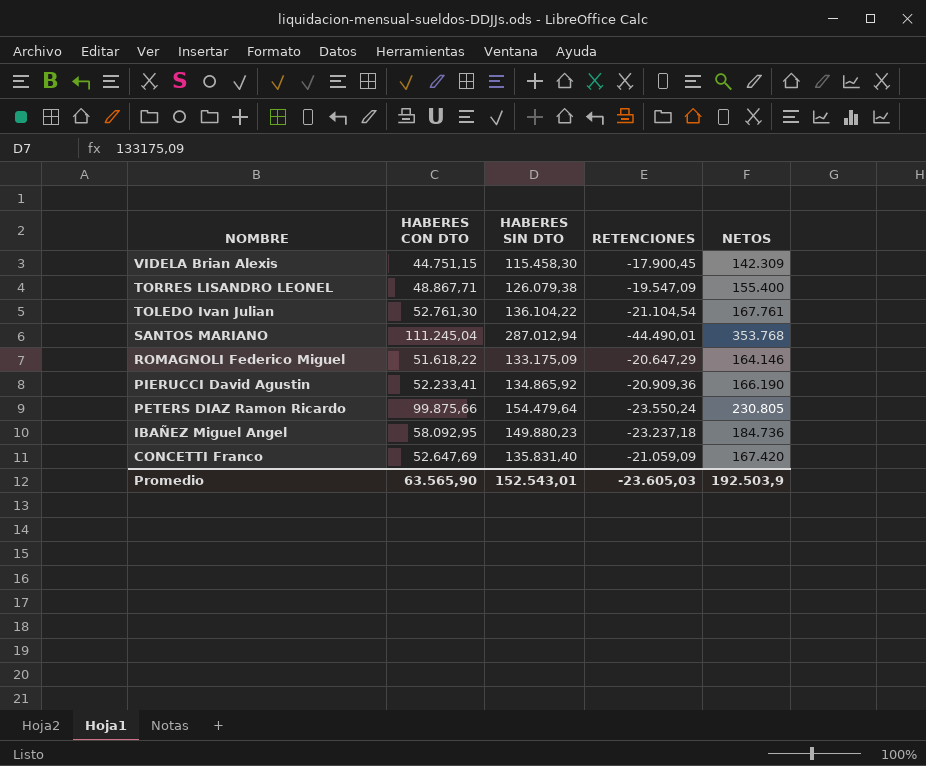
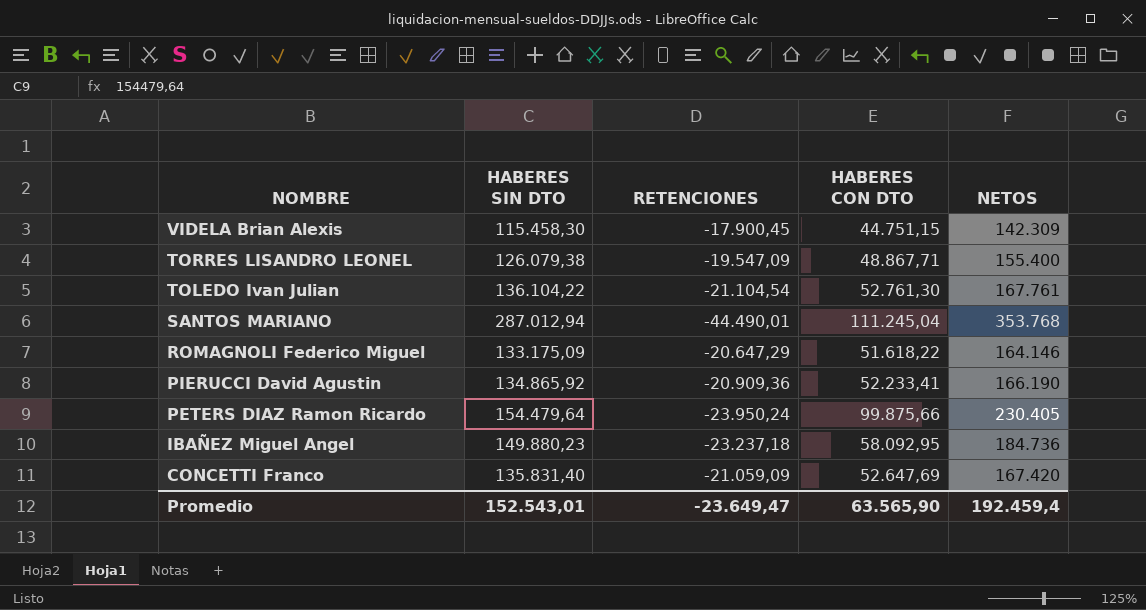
column HABERES CON DTO | position: 2 -> 4
PETERS DIAZ Ramon Ricardo | RETENCIONES: -23.550,24 -> -23.950,24
PETERS DIAZ Ramon Ricardo | NETOS: 230.805 -> 230.405
Promedio | RETENCIONES: -23.605,03 -> -23.649,47
Promedio | NETOS: 192.503,9 -> 192.459,4

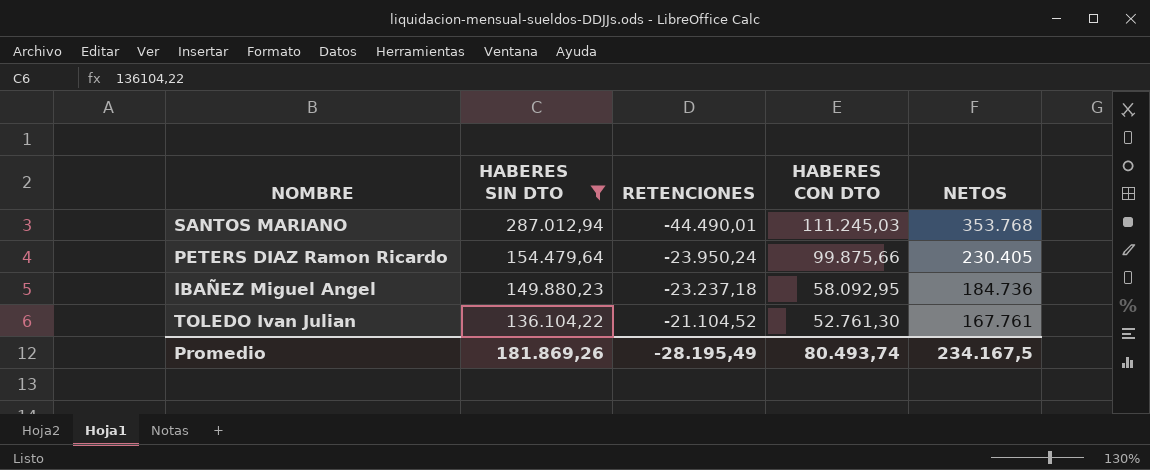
filter: none -> HABERES SIN DTO >= 136.104,22
row order: NOMBRE descending -> HABERES SIN DTO descending
SANTOS MARIANO | HABERES CON DTO: 111.245,04 -> 111.245,03
TOLEDO Ivan Julian | RETENCIONES: -21.104,54 -> -21.104,52
Promedio | HABERES SIN DTO: 152.543,01 -> 181.869,26
Promedio | RETENCIONES: -23.649,47 -> -28.195,49
Promedio | HABERES CON DTO: 63.565,90 -> 80.493,74
Promedio | NETOS: 192.459,4 -> 234.167,5

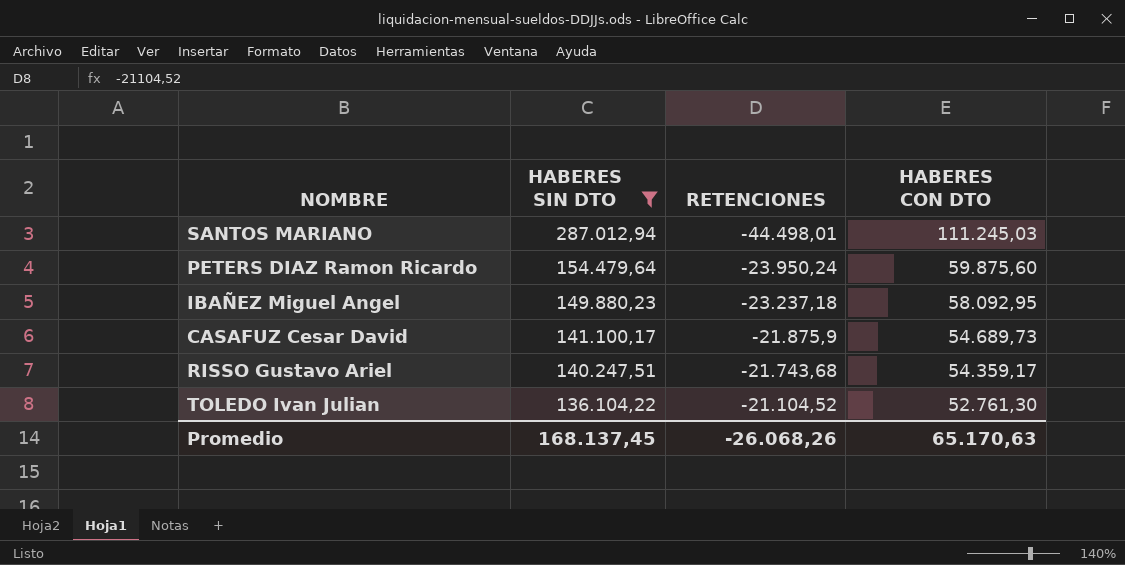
column NETOS | formula: [HABERES SIN DTO] + [RETENCIONES] + [HABERES CON DTO] -> none
SANTOS MARIANO | RETENCIONES: -44.490,01 -> -44.498,01
PETERS DIAZ Ramon Ricardo | HABERES CON DTO: 99.875,66 -> 59.875,60
row CASAFUZ Cesar David: none -> 141.100,17 | -21.875,9 | 54.689,73
row RISSO Gustavo Ariel: none -> 140.247,51 | -21.743,68 | 54.359,17
Promedio | HABERES SIN DTO: 181.869,26 -> 168.137,45
Promedio | RETENCIONES: -28.195,49 -> -26.068,26
Promedio | HABERES CON DTO: 80.493,74 -> 65.170,63

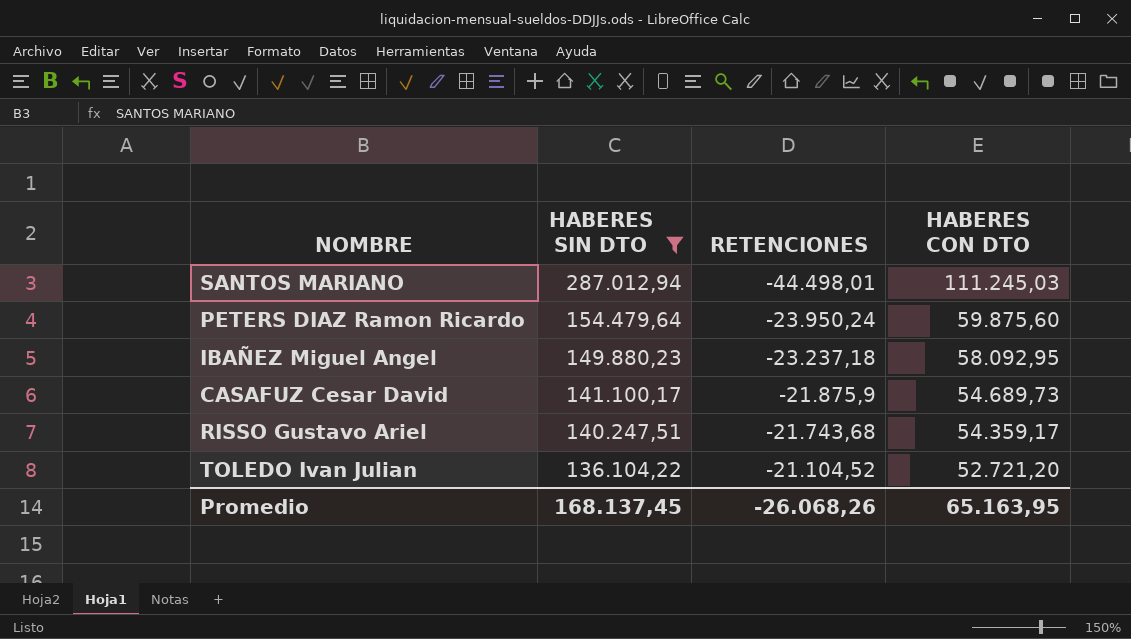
TOLEDO Ivan Julian | HABERES CON DTO: 52.761,30 -> 52.721,20
Promedio | HABERES CON DTO: 65.170,63 -> 65.163,95

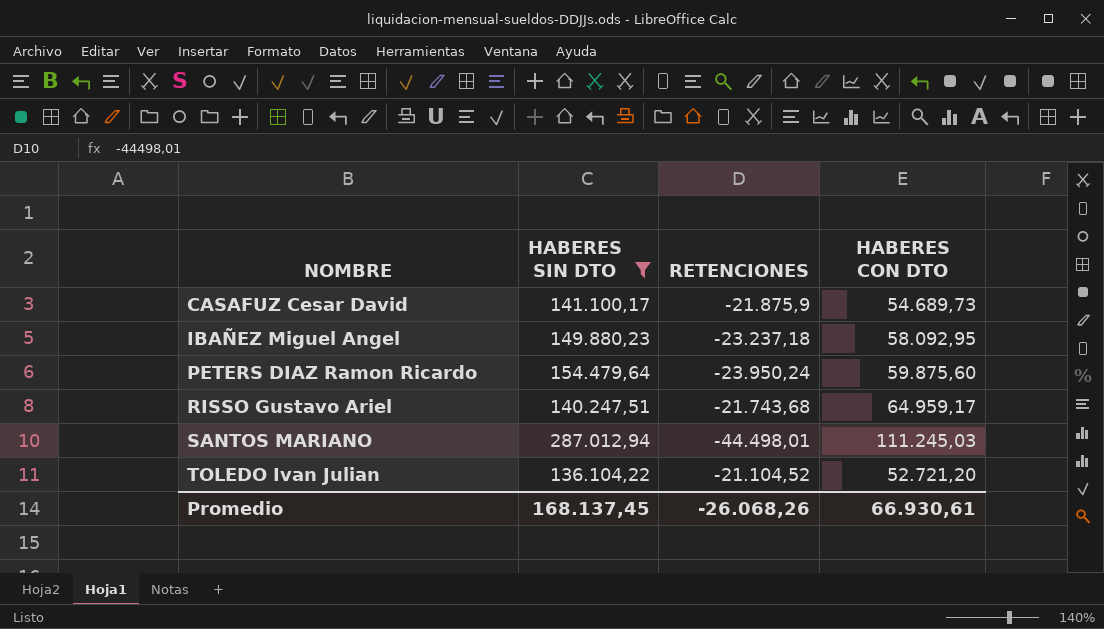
row order: HABERES SIN DTO descending -> NOMBRE ascending
RISSO Gustavo Ariel | HABERES CON DTO: 54.359,17 -> 64.959,17
Promedio | HABERES CON DTO: 65.163,95 -> 66.930,61

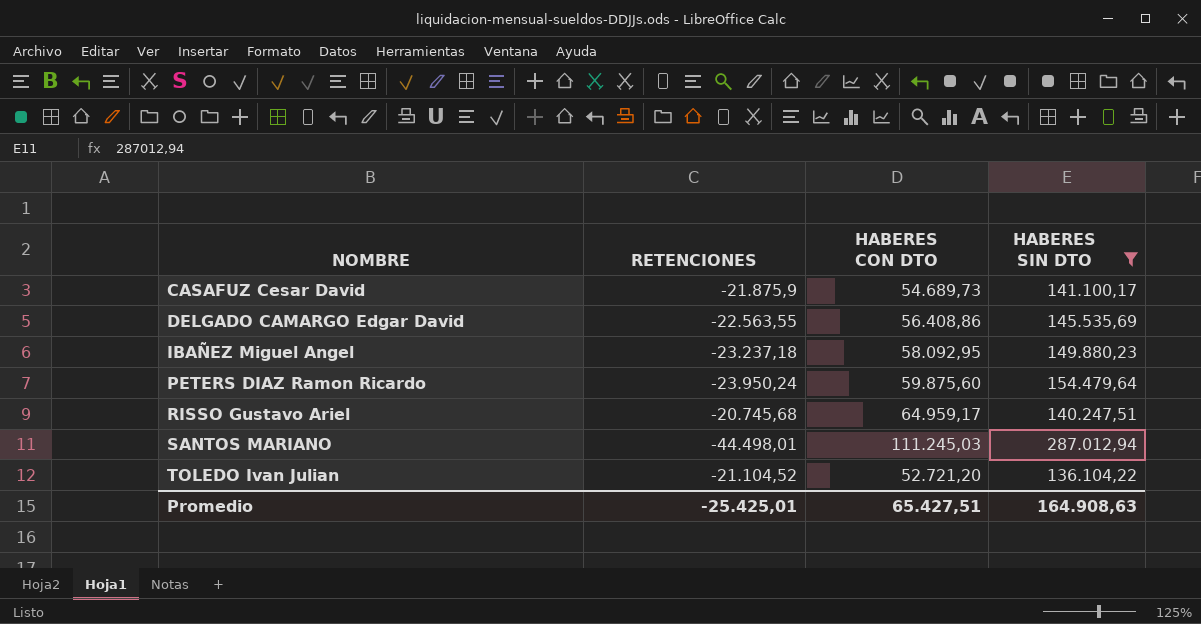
column HABERES SIN DTO | position: 2 -> 4
row DELGADO CAMARGO Edgar David: none -> -22.563,55 | 56.408,86 | 145.535,69
RISSO Gustavo Ariel | RETENCIONES: -21.743,68 -> -20.745,68
Promedio | RETENCIONES: -26.068,26 -> -25.425,01
Promedio | HABERES CON DTO: 66.930,61 -> 65.427,51
Promedio | HABERES SIN DTO: 168.137,45 -> 164.908,63

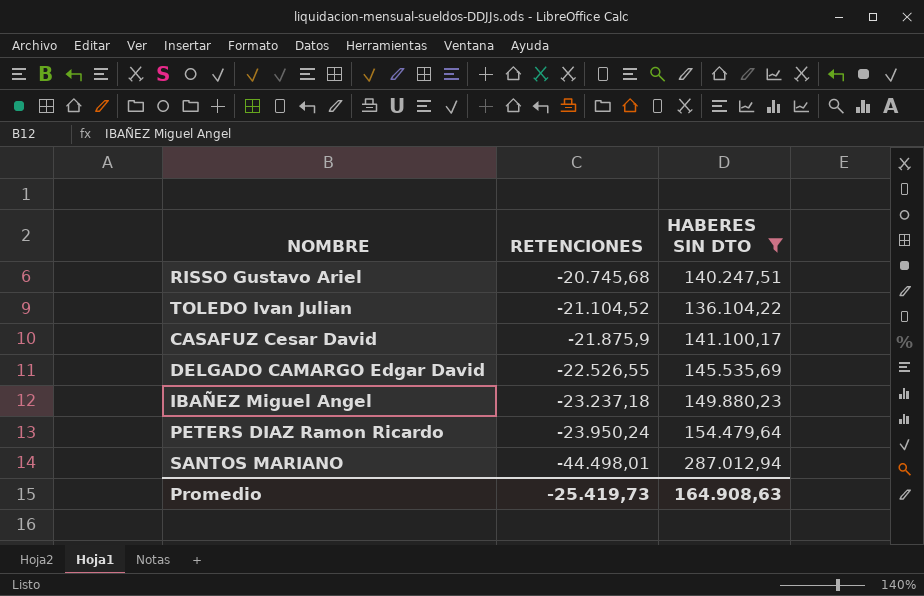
row order: NOMBRE ascending -> RETENCIONES descending
column HABERES CON DTO | position: 3 -> none
DELGADO CAMARGO Edgar David | RETENCIONES: -22.563,55 -> -22.526,55
Promedio | RETENCIONES: -25.425,01 -> -25.419,73

